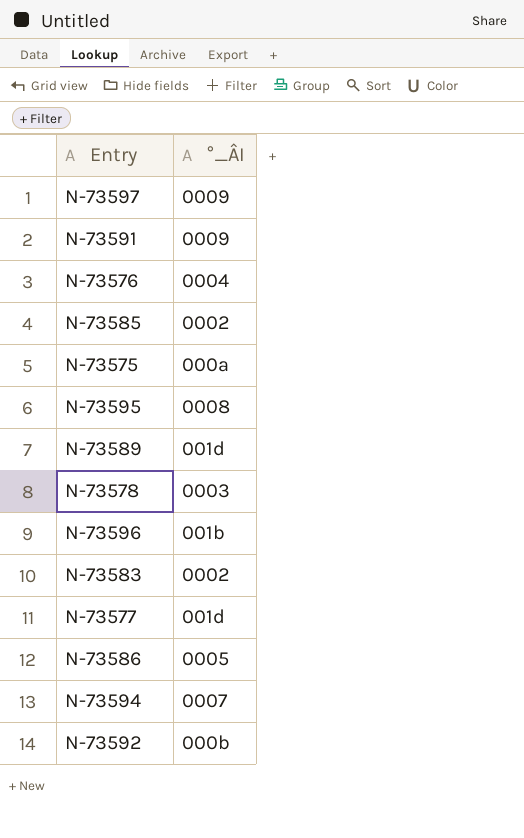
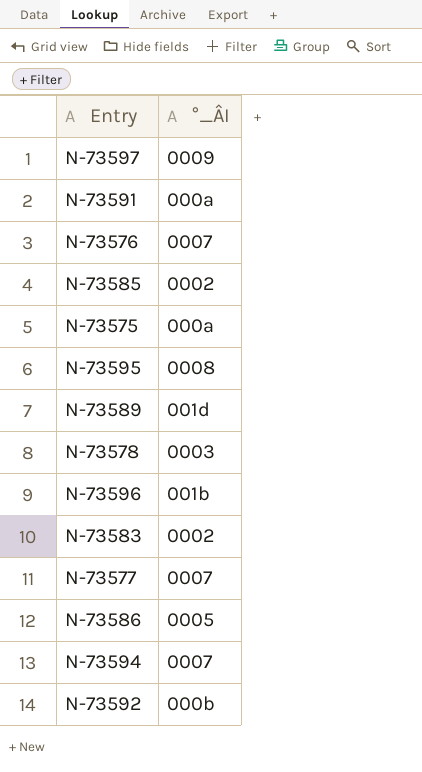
N-73591 | °_ÂI: 0009 -> 000a
N-73576 | °_ÂI: 0004 -> 0007
N-73577 | °_ÂI: 001d -> 0007

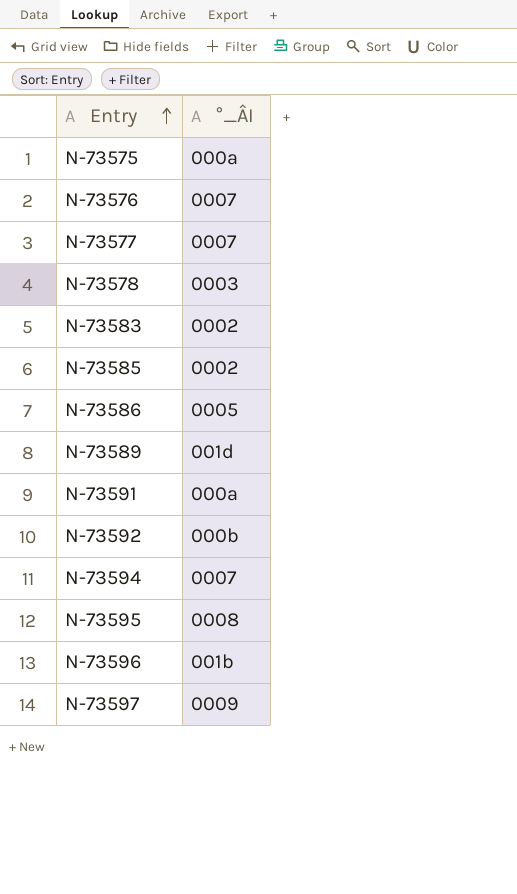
row order: none -> Entry ascending

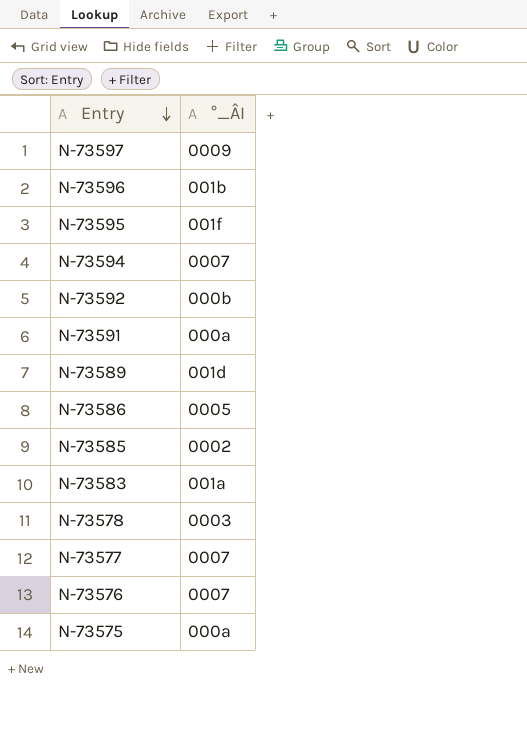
row order: Entry ascending -> Entry descending
N-73595 | °_ÂI: 0008 -> 001f
N-73583 | °_ÂI: 0002 -> 001a

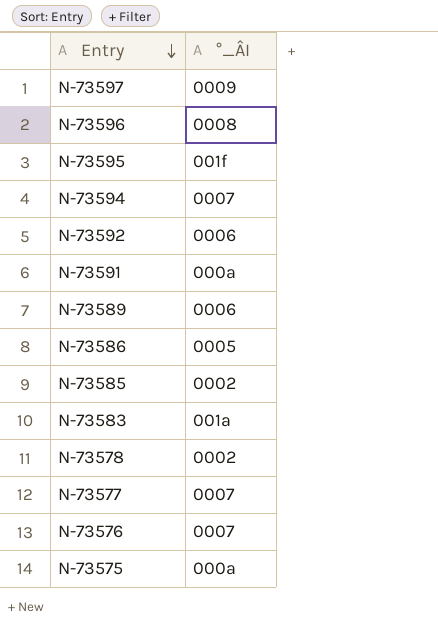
N-73596 | °_ÂI: 001b -> 0008
N-73592 | °_ÂI: 000b -> 0006
N-73589 | °_ÂI: 001d -> 0006
N-73578 | °_ÂI: 0003 -> 0002

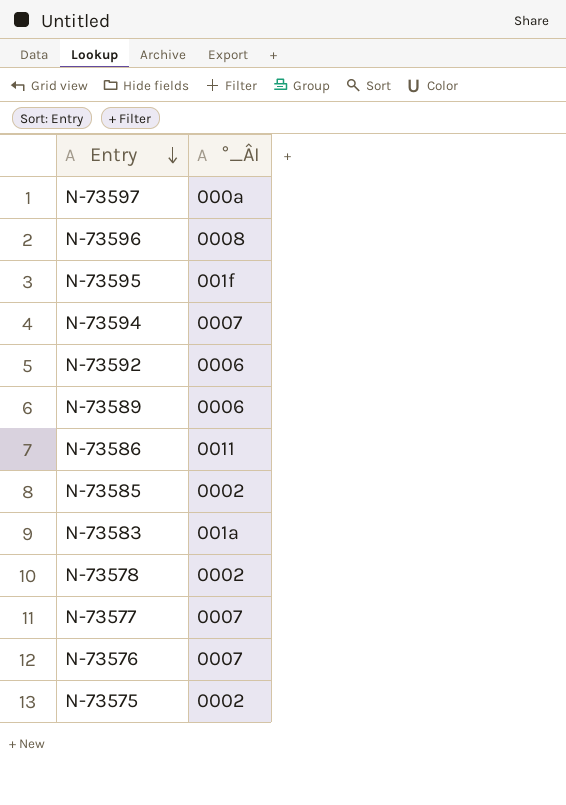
row N-73591: 000a -> none
N-73597 | °_ÂI: 0009 -> 000a
N-73586 | °_ÂI: 0005 -> 0011
N-73575 | °_ÂI: 000a -> 0002

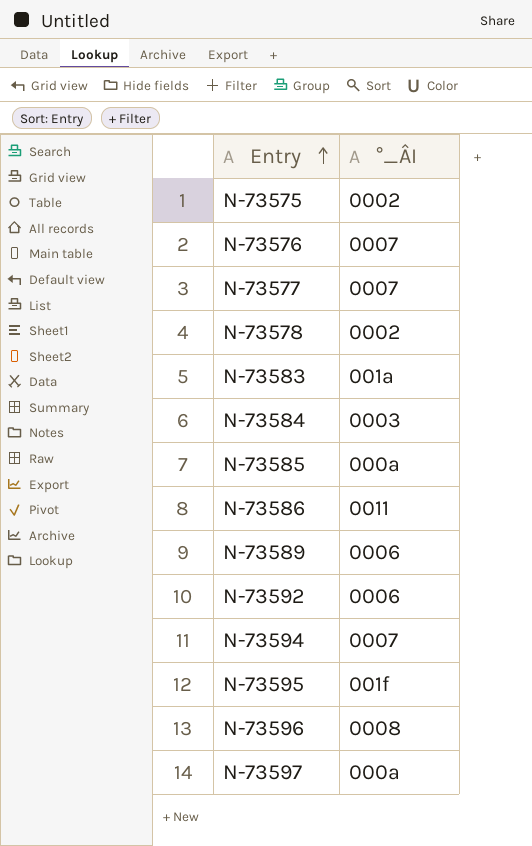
row order: Entry descending -> Entry ascending
row N-73584: none -> 0003
N-73585 | °_ÂI: 0002 -> 000a

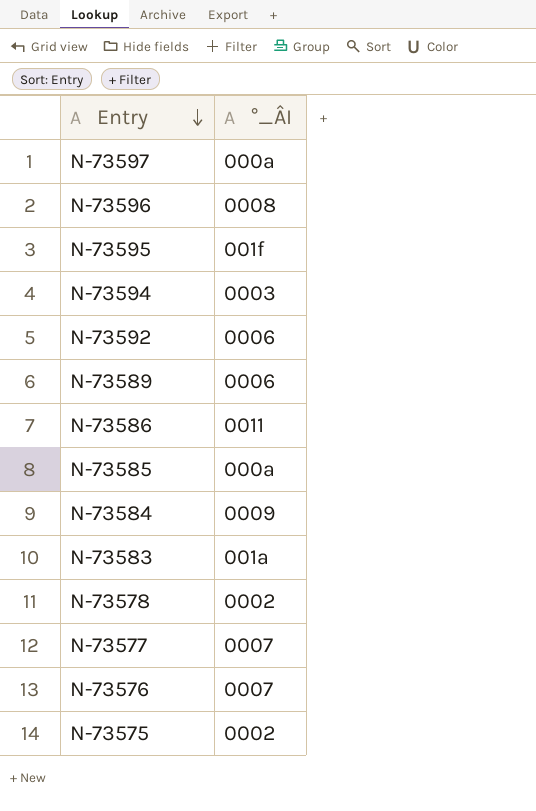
row order: Entry ascending -> Entry descending
N-73594 | °_ÂI: 0007 -> 0003
N-73584 | °_ÂI: 0003 -> 0009

